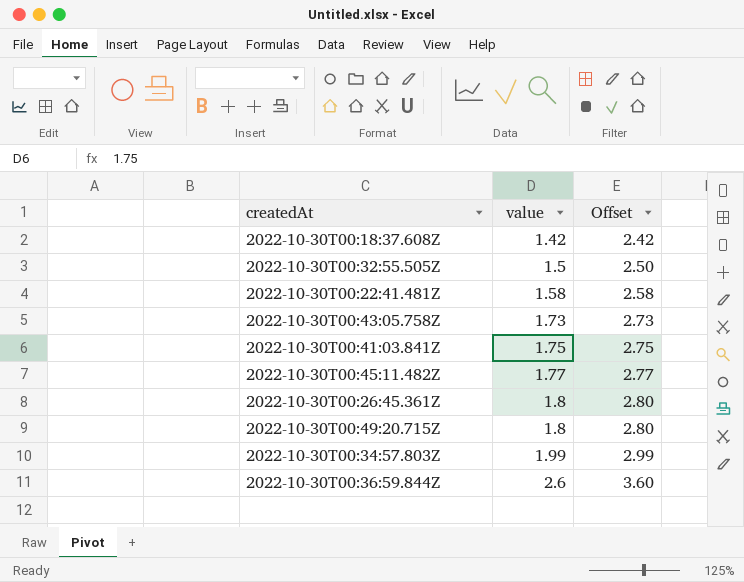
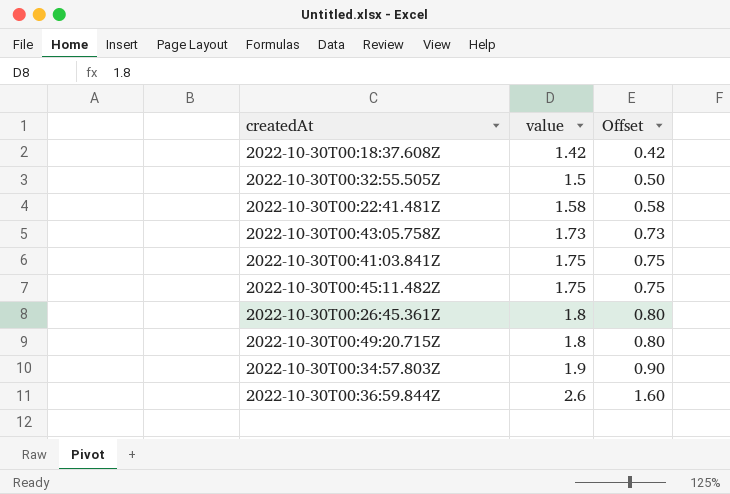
column Offset | formula: [value] + 1 -> [value] - 1
2022-10-30T00:45:11.482Z | value: 1.77 -> 1.75
2022-10-30T00:34:57.803Z | value: 1.99 -> 1.9

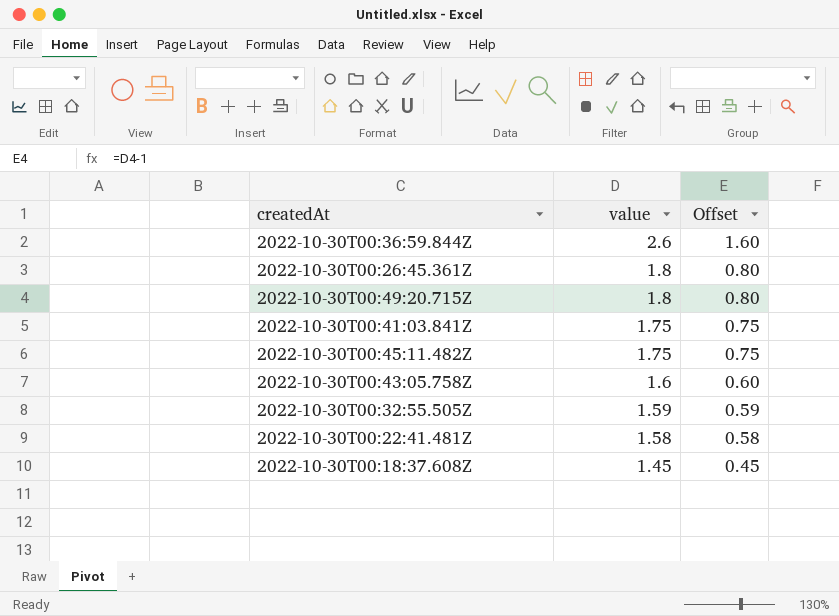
row order: value ascending -> value descending
row 2022-10-30T00:34:57.803Z: 1.9 | 0.90 -> none
2022-10-30T00:43:05.758Z | value: 1.73 -> 1.6
2022-10-30T00:43:05.758Z | Offset: 0.73 -> 0.60
2022-10-30T00:32:55.505Z | value: 1.5 -> 1.59
2022-10-30T00:32:55.505Z | Offset: 0.50 -> 0.59
2022-10-30T00:18:37.608Z | value: 1.42 -> 1.45
2022-10-30T00:18:37.608Z | Offset: 0.42 -> 0.45

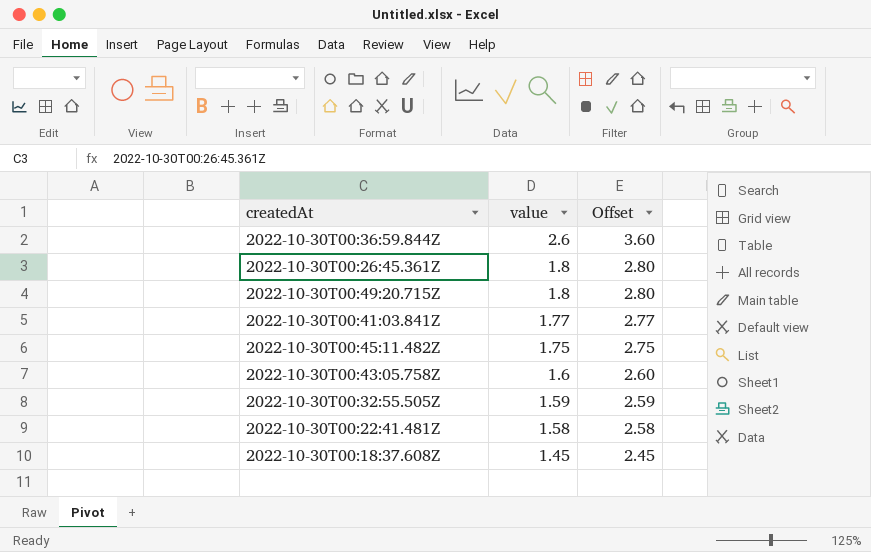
column Offset | formula: [value] - 1 -> [value] + 1
2022-10-30T00:41:03.841Z | value: 1.75 -> 1.77

